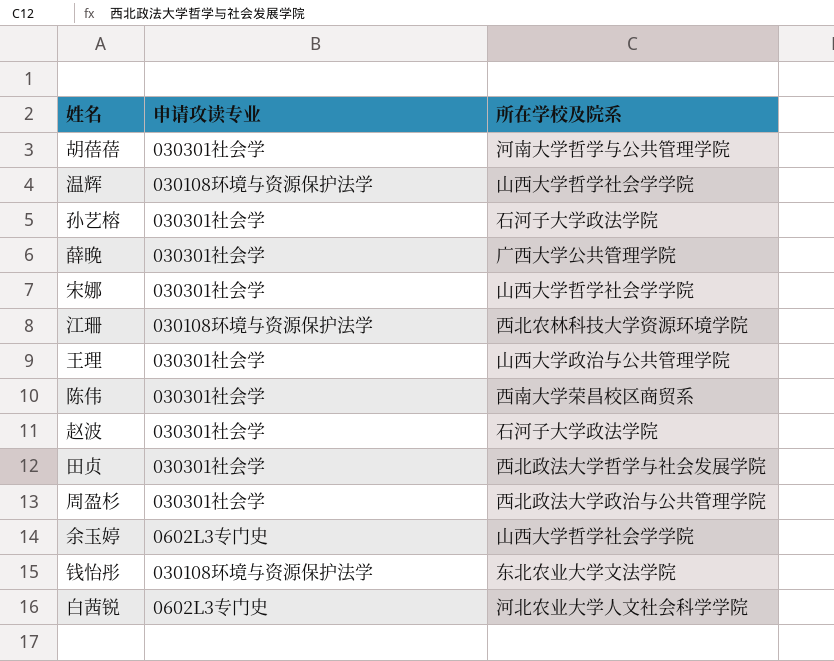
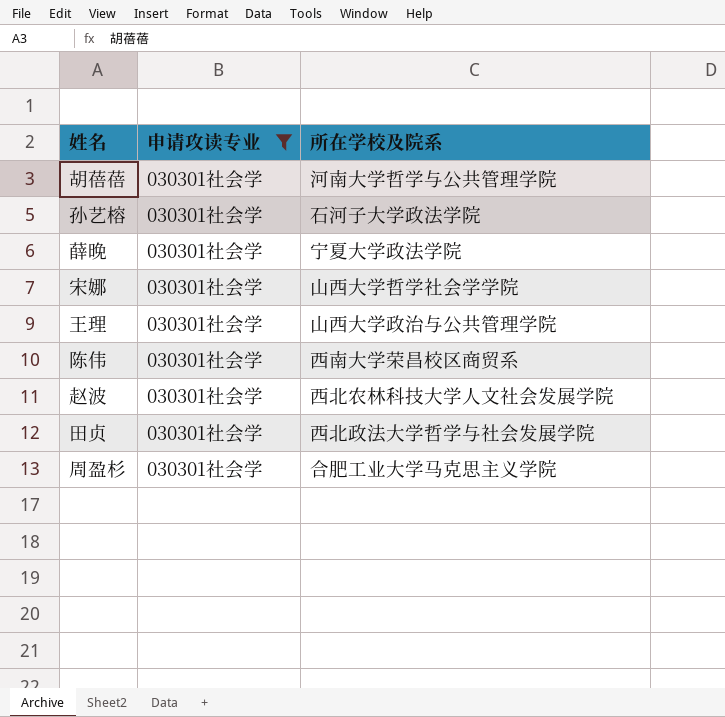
filter: none -> 申请攻读专业 = 030301社会学
薛晚 | 所在学校及院系: 广西大学公共管理学院 -> 宁夏大学政法学院
赵波 | 所在学校及院系: 石河子大学政法学院 -> 西北农林科技大学人文社会发展学院
周盈杉 | 所在学校及院系: 西北政法大学政治与公共管理学院 -> 合肥工业大学马克思主义学院

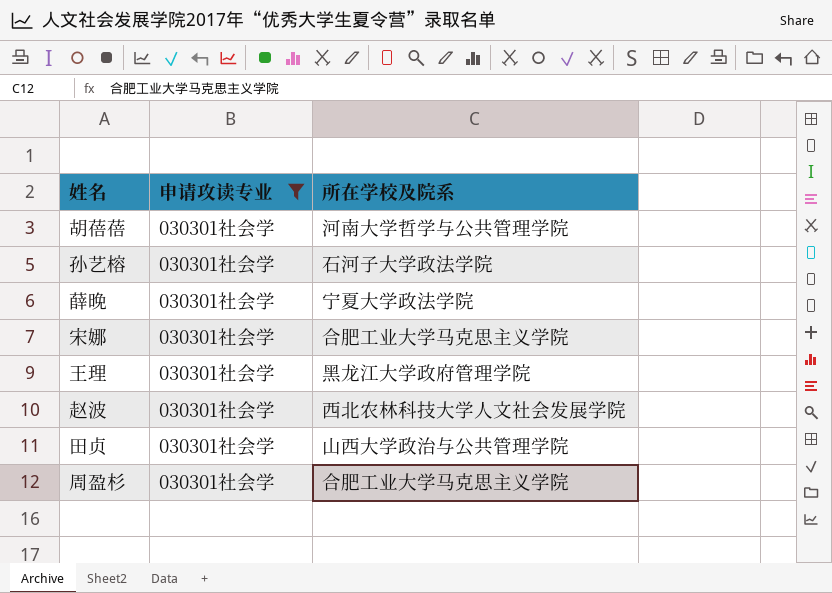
row 陈伟: 030301社会学 | 西南大学荣昌校区商贸系 -> none
宋娜 | 所在学校及院系: 山西大学哲学社会学学院 -> 合肥工业大学马克思主义学院
王理 | 所在学校及院系: 山西大学政治与公共管理学院 -> 黑龙江大学政府管理学院
田贞 | 所在学校及院系: 西北政法大学哲学与社会发展学院 -> 山西大学政治与公共管理学院

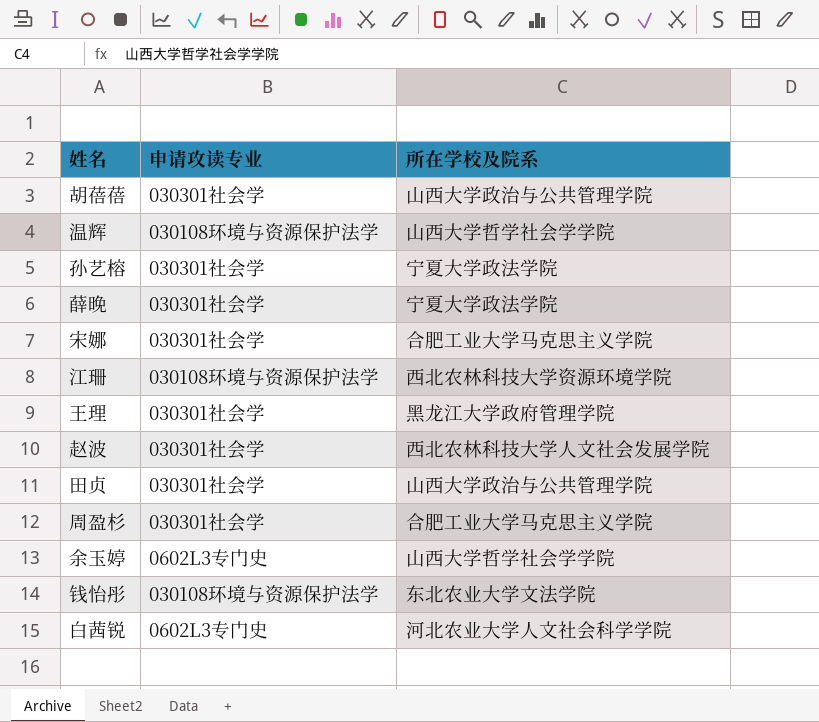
filter: 申请攻读专业 = 030301社会学 -> none
胡蓓蓓 | 所在学校及院系: 河南大学哲学与公共管理学院 -> 山西大学政治与公共管理学院
孙艺榕 | 所在学校及院系: 石河子大学政法学院 -> 宁夏大学政法学院

